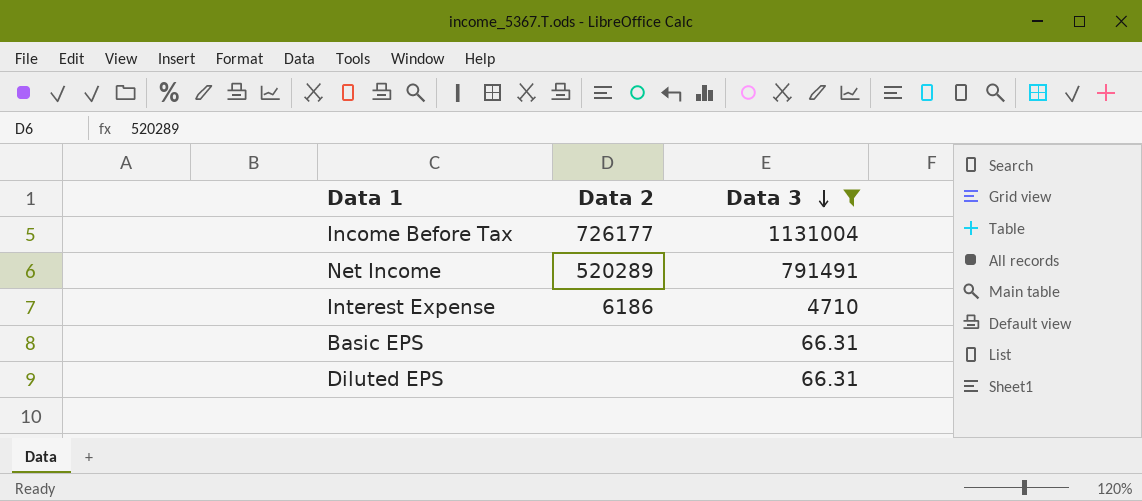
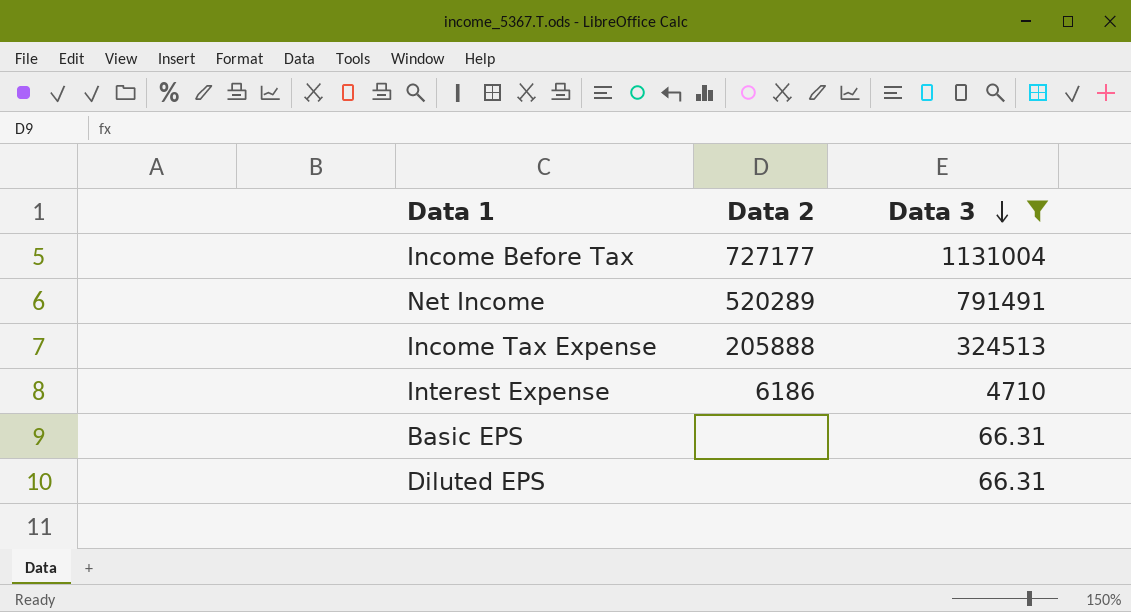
Income Before Tax | Data 2: 726177 -> 727177
row Income Tax Expense: none -> 205888 | 324513

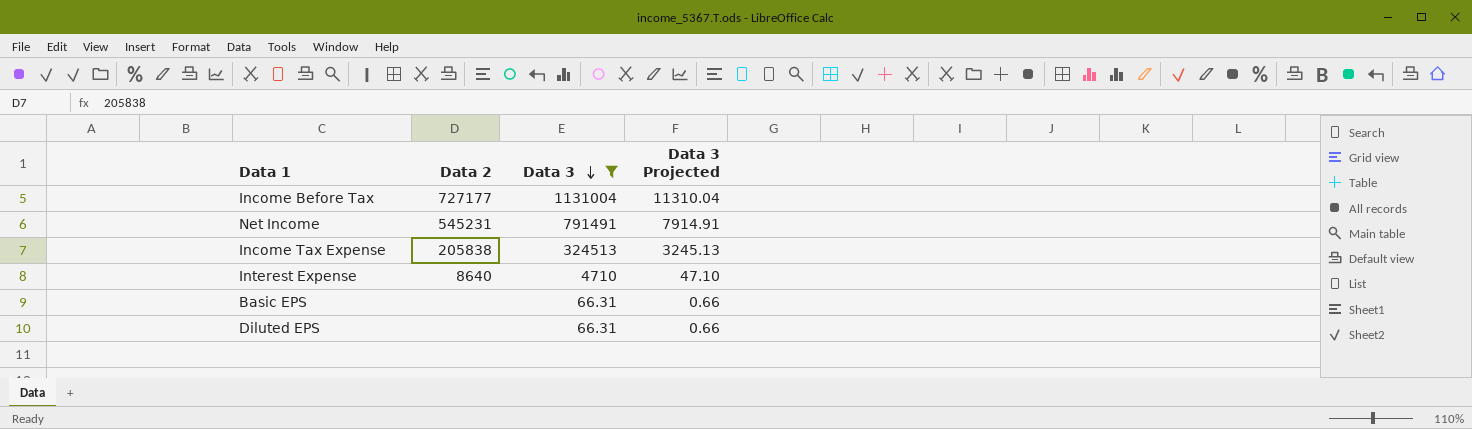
column Data 3 Projected | formula: none -> [Data 3] * 0.01
Net Income | Data 2: 520289 -> 545231
Income Tax Expense | Data 2: 205888 -> 205838
Interest Expense | Data 2: 6186 -> 8640

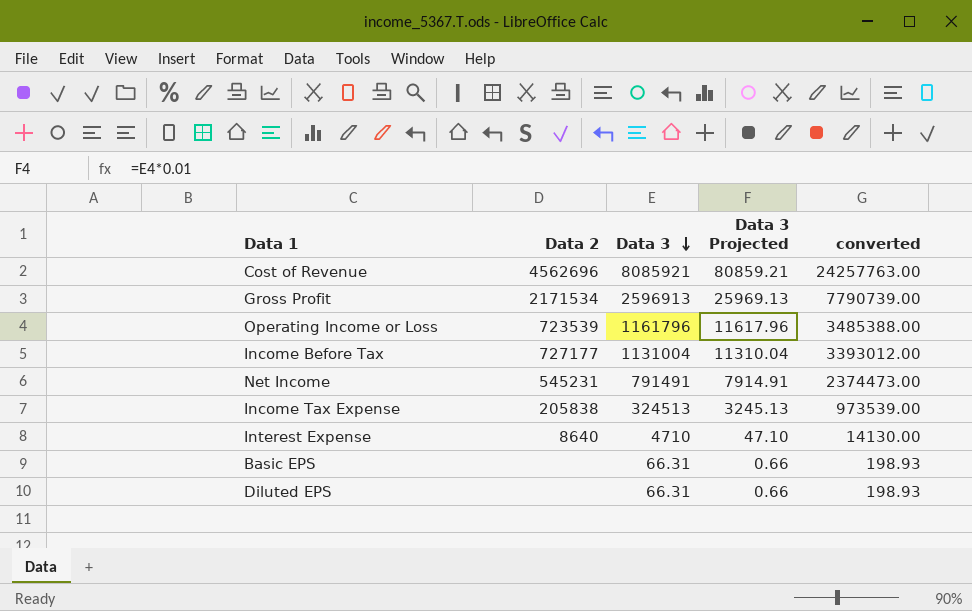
filter: Data 3 <= 1131004 -> none
column converted | formula: none -> [Data 3] * 3

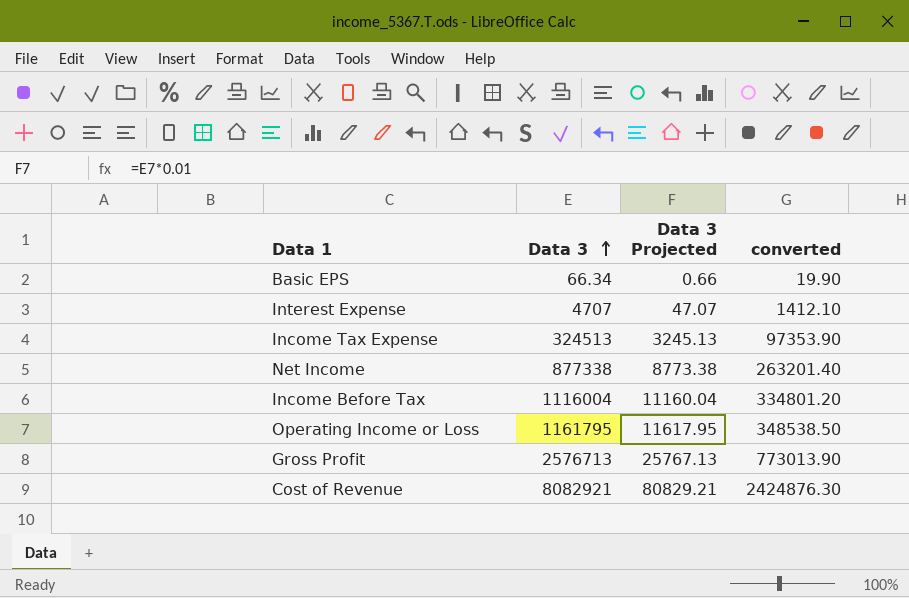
row order: Data 3 descending -> Data 3 ascending
column Data 2 | position: 2 -> none
column converted | formula: [Data 3] * 3 -> [Data 3] * 0.3
row Diluted EPS: none | 66.31 | 0.66 | 198.93 -> none
Basic EPS | Data 3: 66.31 -> 66.34
Interest Expense | Data 3: 4710 -> 4707
Interest Expense | Data 3 Projected: 47.10 -> 47.07
Net Income | Data 3: 791491 -> 877338
Net Income | Data 3 Projected: 7914.91 -> 8773.38
Income Before Tax | Data 3: 1131004 -> 1116004
Income Before Tax | Data 3 Projected: 11310.04 -> 11160.04
Operating Income or Loss | Data 3: 1161796 -> 1161795
Operating Income or Loss | Data 3 Projected: 11617.96 -> 11617.95
Gross Profit | Data 3: 2596913 -> 2576713
Gross Profit | Data 3 Projected: 25969.13 -> 25767.13
Cost of Revenue | Data 3: 8085921 -> 8082921
Cost of Revenue | Data 3 Projected: 80859.21 -> 80829.21

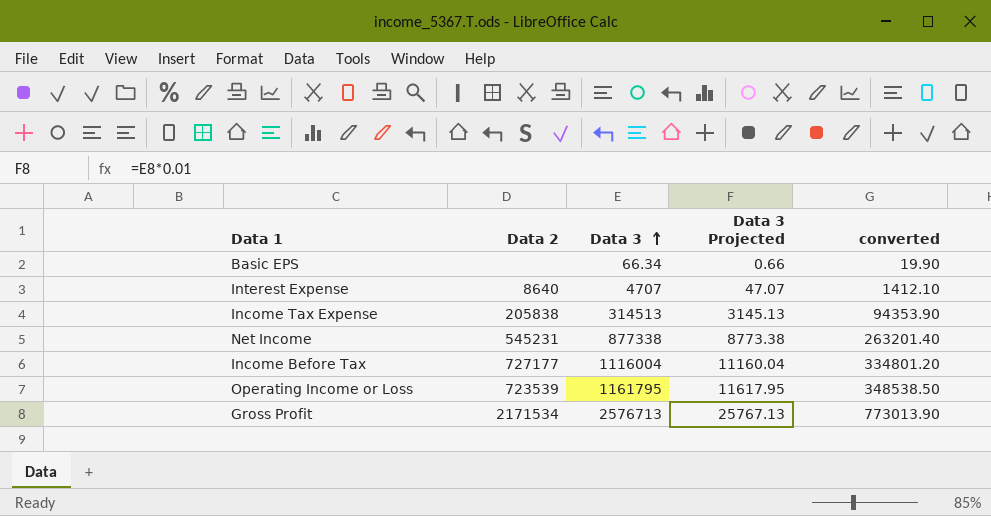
column Data 2 | position: none -> 2
row Cost of Revenue: 8082921 | 80829.21 | 2424876.30 -> none
Income Tax Expense | Data 3: 324513 -> 314513
Income Tax Expense | Data 3 Projected: 3245.13 -> 3145.13
Income Tax Expense | converted: 97353.90 -> 94353.90

